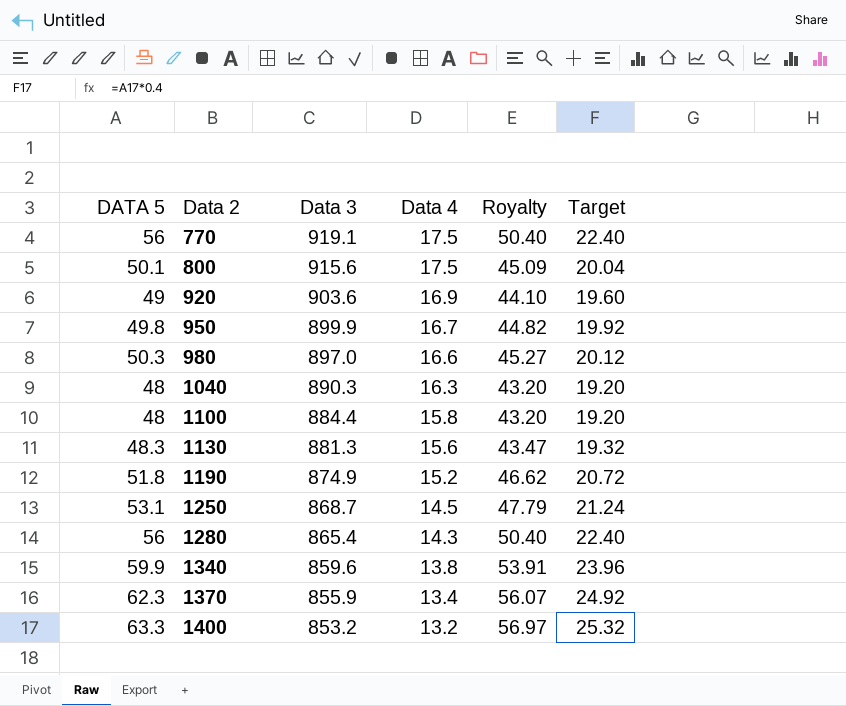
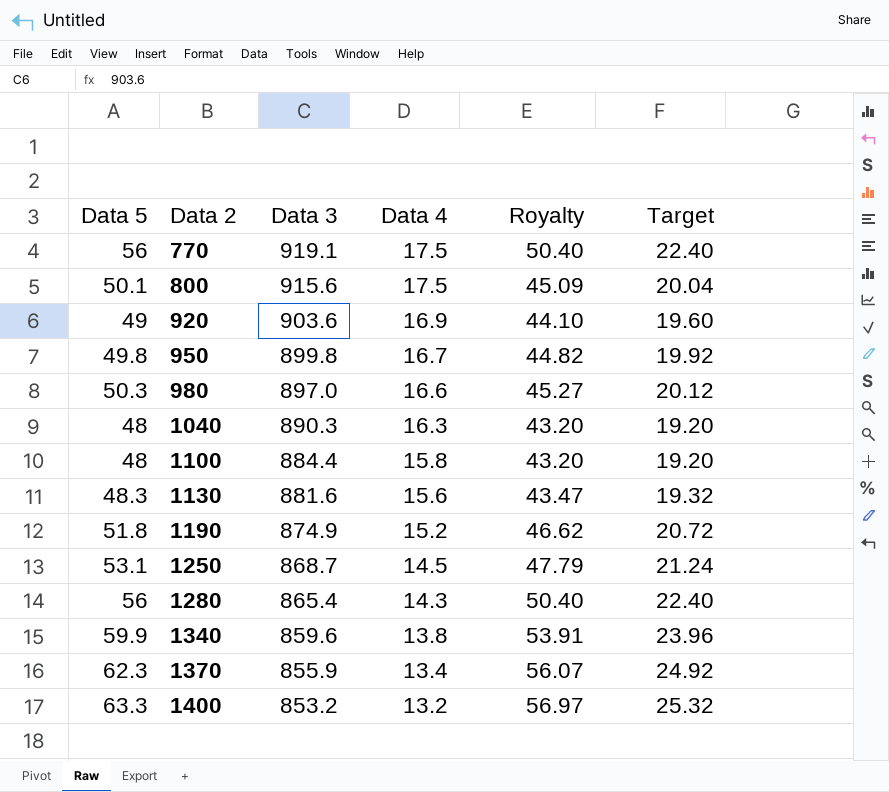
column name: DATA 5 -> Data 5
950 | Data 3: 899.9 -> 899.8
1130 | Data 3: 881.3 -> 881.6

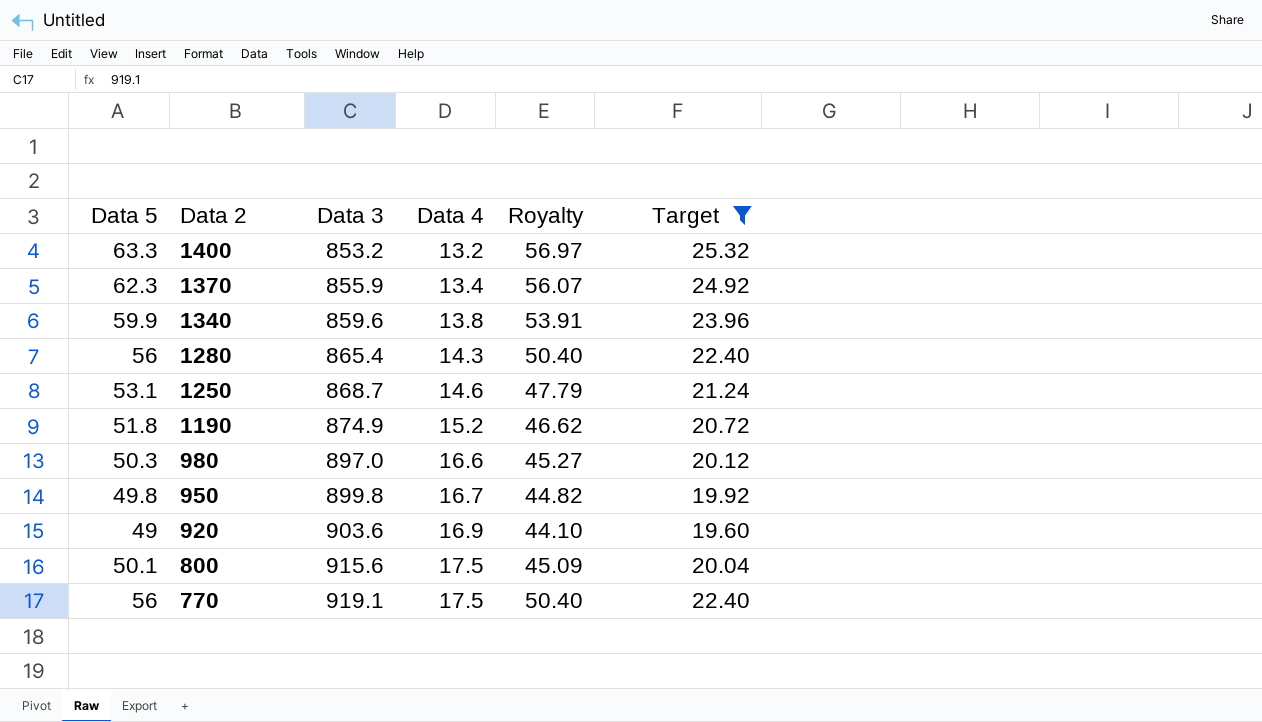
filter: none -> Target >= 19.60
row order: Data 2 ascending -> Data 2 descending
1250 | Data 4: 14.5 -> 14.6

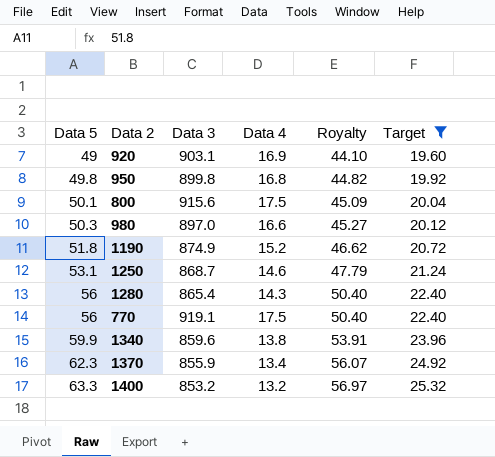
row order: Data 2 descending -> Data 5 ascending
920 | Data 3: 903.6 -> 903.1
950 | Data 4: 16.7 -> 16.8

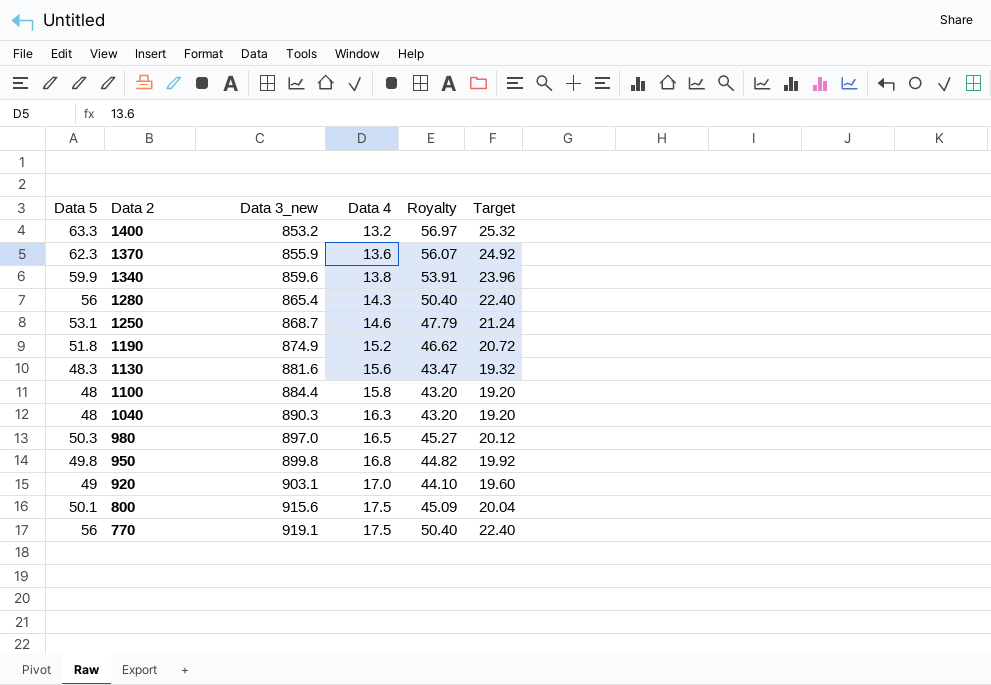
filter: Target >= 19.60 -> none
row order: Data 5 ascending -> Data 2 descending
column name: Data 3 -> Data 3_new
1370 | Data 4: 13.4 -> 13.6
980 | Data 4: 16.6 -> 16.5
920 | Data 4: 16.9 -> 17.0

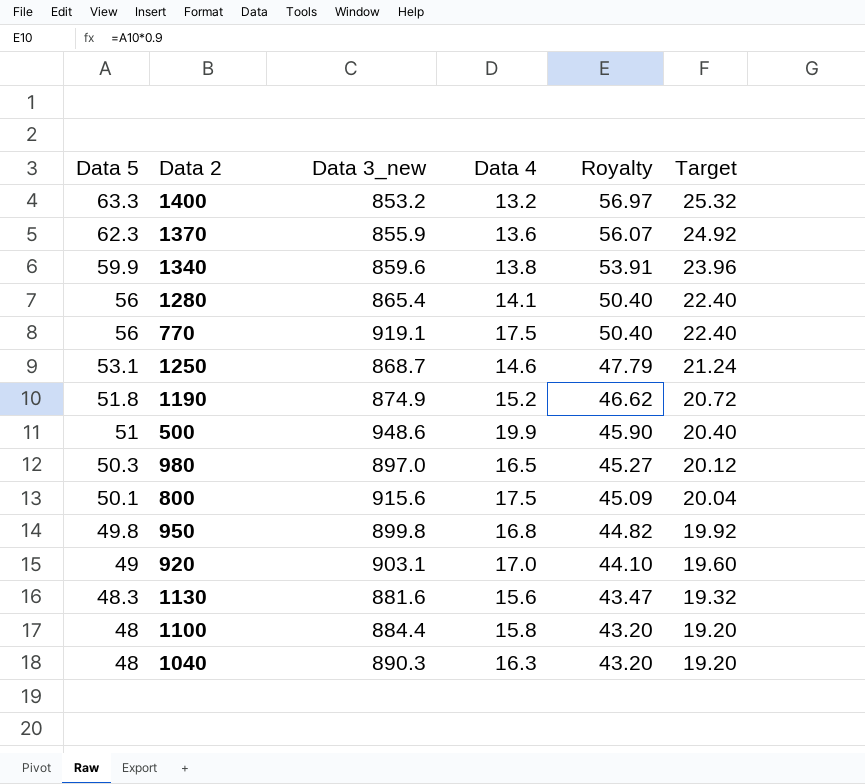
row order: Data 2 descending -> Data 5 descending
1280 | Data 4: 14.3 -> 14.1
row 500: none -> 51 | 948.6 | 19.9 | 45.90 | 20.40

